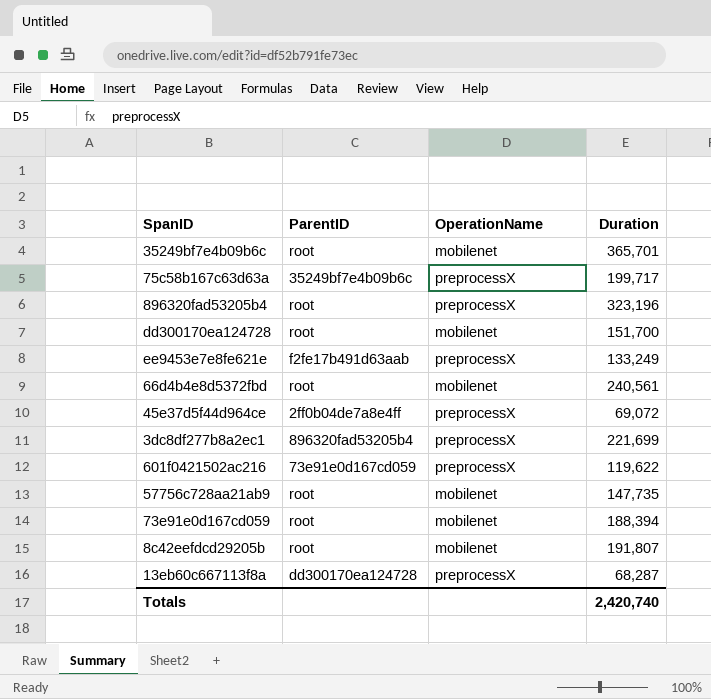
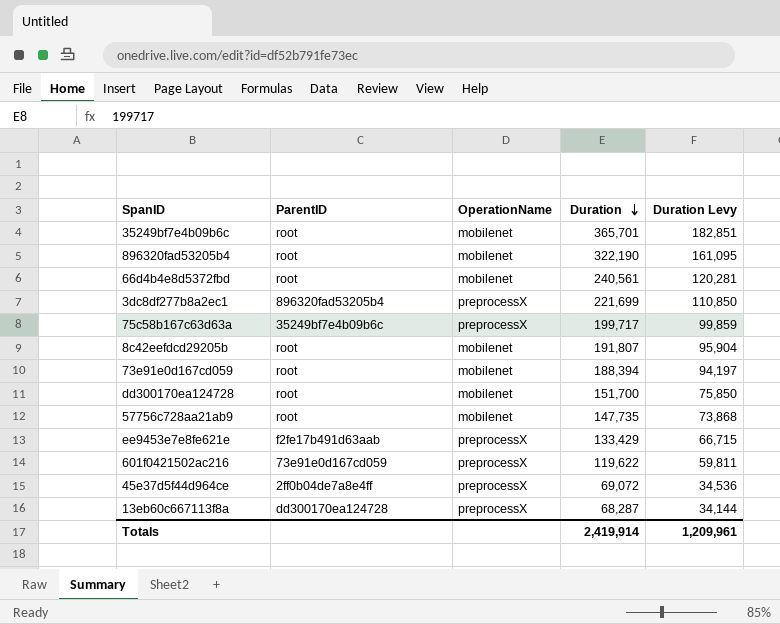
row order: none -> Duration descending
column Duration Levy | formula: none -> [Duration] * 0.5
896320fad53205b4 | OperationName: preprocessX -> mobilenet
896320fad53205b4 | Duration: 323,196 -> 322,190
ee9453e7e8fe621e | Duration: 133,249 -> 133,429
Totals | Duration: 2,420,740 -> 2,419,914

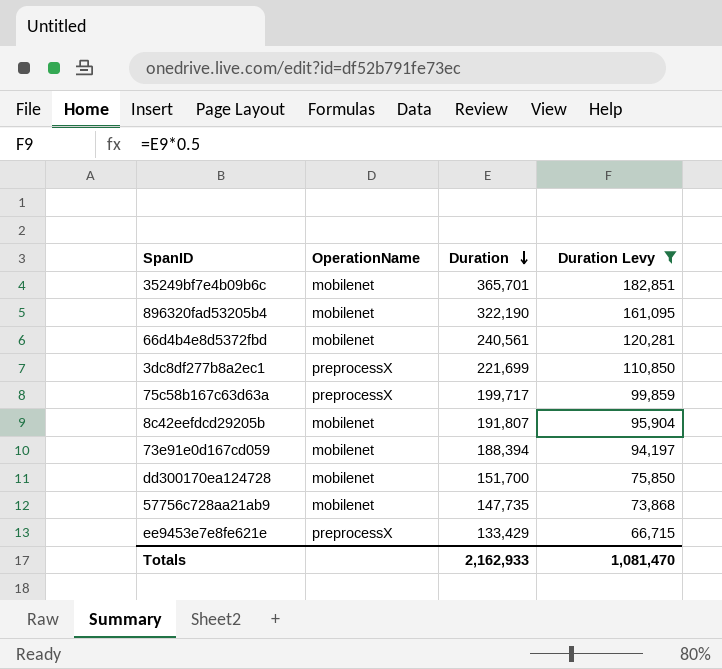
filter: none -> Duration Levy >= 66,715
column ParentID | position: 2 -> none
Totals | Duration: 2,419,914 -> 2,162,933
Totals | Duration Levy: 1,209,961 -> 1,081,470

